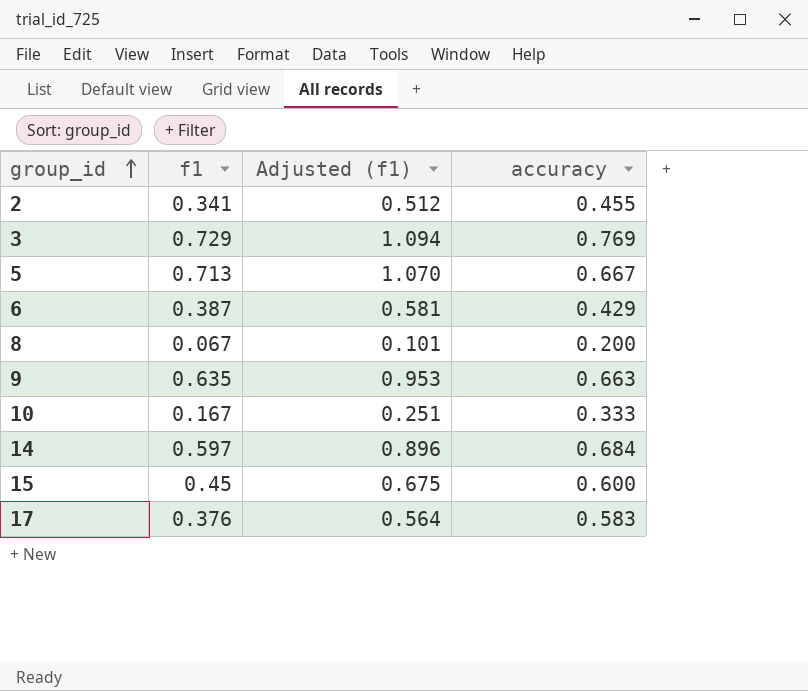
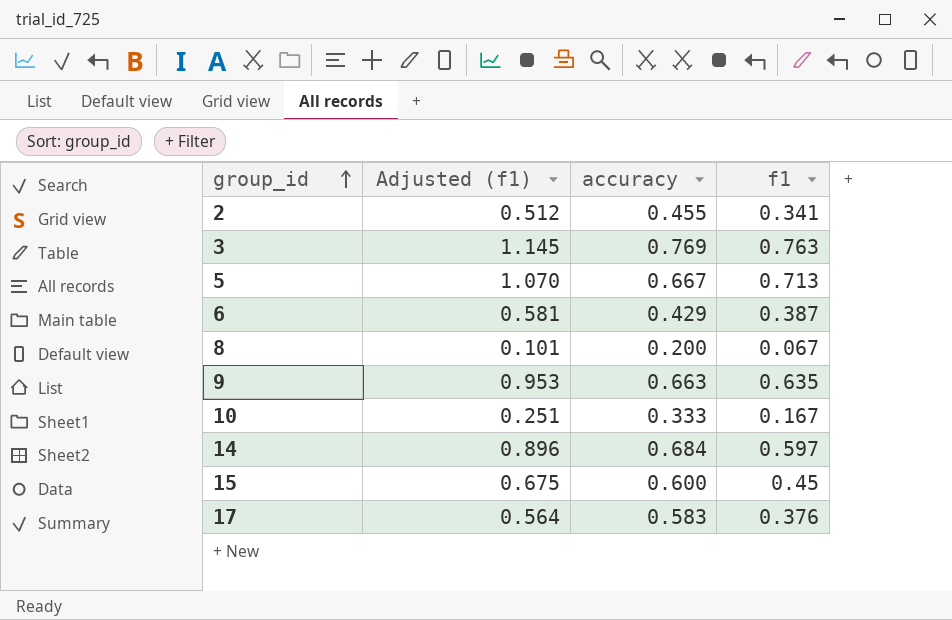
column f1 | position: 2 -> 4
3 | Adjusted (f1): 1.094 -> 1.145
3 | f1: 0.729 -> 0.763

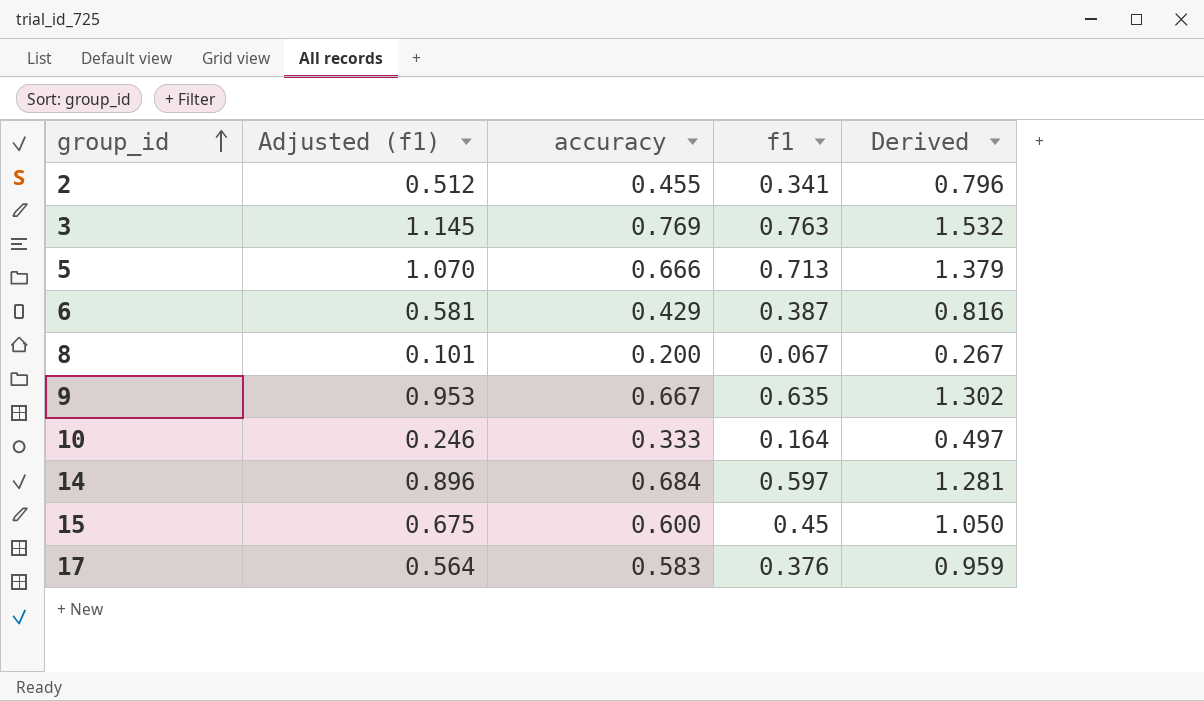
column Derived | formula: none -> [accuracy] + [f1]
5 | accuracy: 0.667 -> 0.666
9 | accuracy: 0.663 -> 0.667
10 | Adjusted (f1): 0.251 -> 0.246
10 | f1: 0.167 -> 0.164

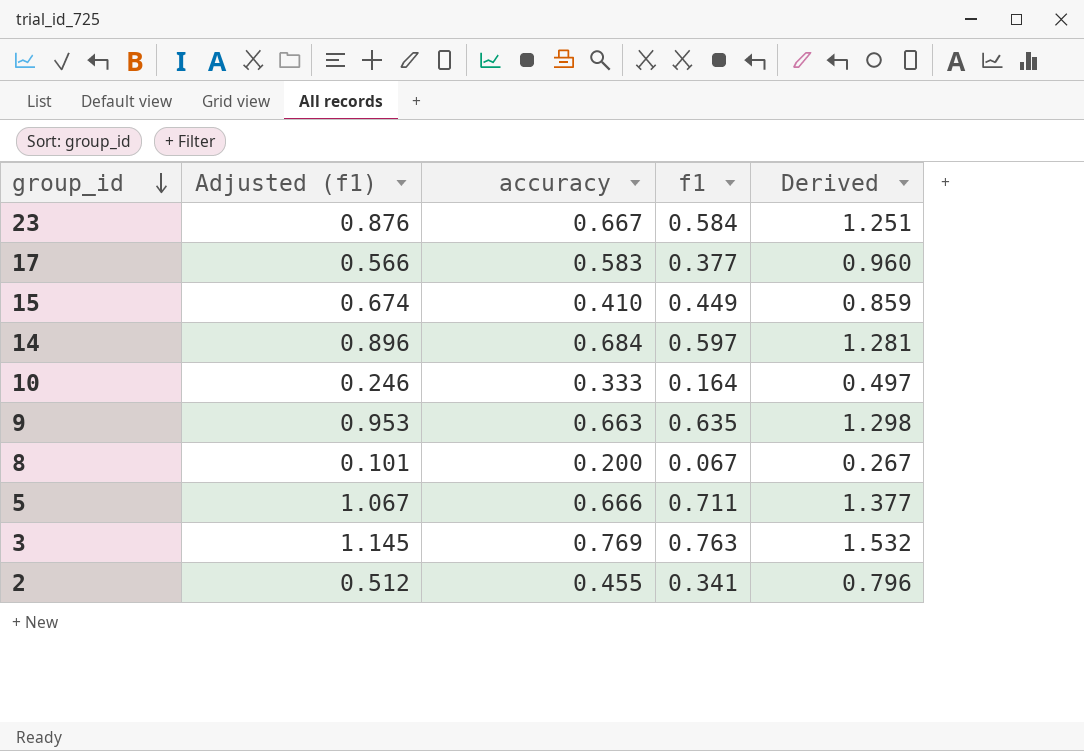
row order: group_id ascending -> group_id descending
row 6: 0.581 | 0.429 | 0.387 | 0.816 -> none
row 23: none -> 0.876 | 0.667 | 0.584 | 1.251
17 | Adjusted (f1): 0.564 -> 0.566
17 | f1: 0.376 -> 0.377
17 | Derived: 0.959 -> 0.960
15 | Adjusted (f1): 0.675 -> 0.674
15 | accuracy: 0.600 -> 0.410
15 | f1: 0.45 -> 0.449
15 | Derived: 1.050 -> 0.859
9 | accuracy: 0.667 -> 0.663
9 | Derived: 1.302 -> 1.298
5 | Adjusted (f1): 1.070 -> 1.067
5 | f1: 0.713 -> 0.711
5 | Derived: 1.379 -> 1.377

